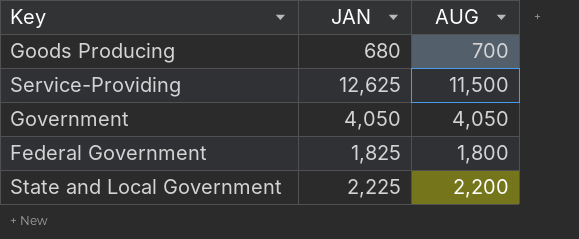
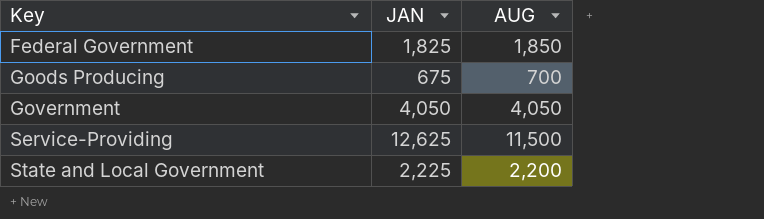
row order: none -> Key ascending
Federal Government | AUG: 1,800 -> 1,850
Goods Producing | JAN: 680 -> 675

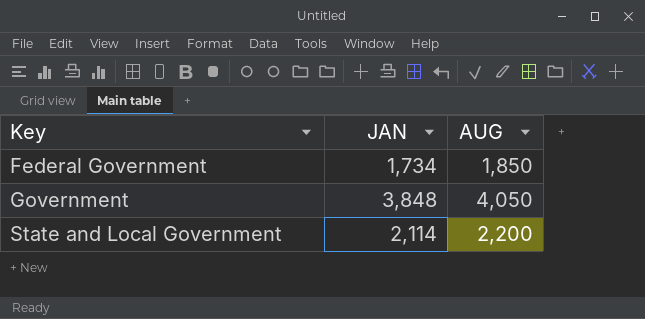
row Goods Producing: 675 | 700 -> none
row Service-Providing: 12,625 | 11,500 -> none
Federal Government | JAN: 1,825 -> 1,734
Government | JAN: 4,050 -> 3,848
State and Local Government | JAN: 2,225 -> 2,114

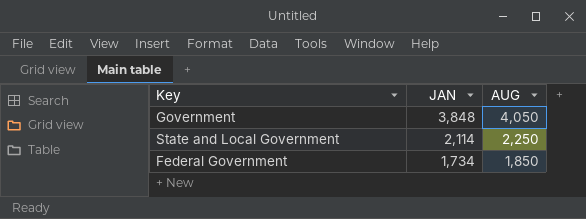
row order: Key ascending -> JAN descending
State and Local Government | AUG: 2,200 -> 2,250

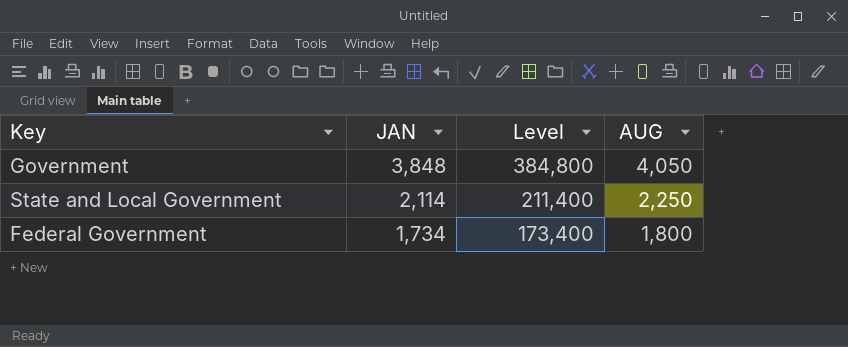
column Level | formula: none -> [JAN] * 100
Federal Government | AUG: 1,850 -> 1,800

